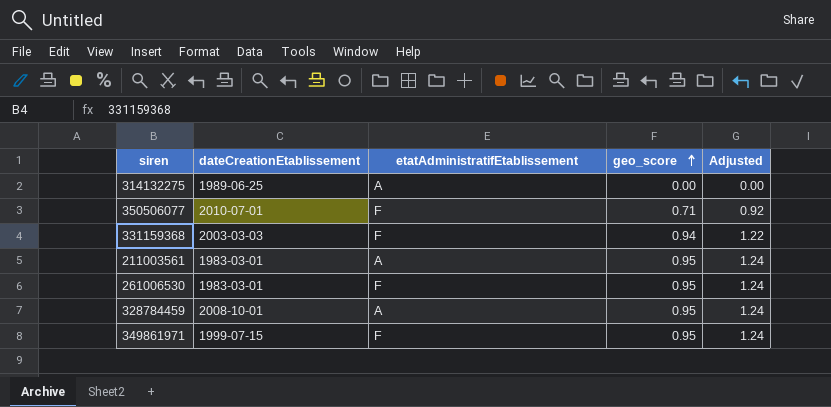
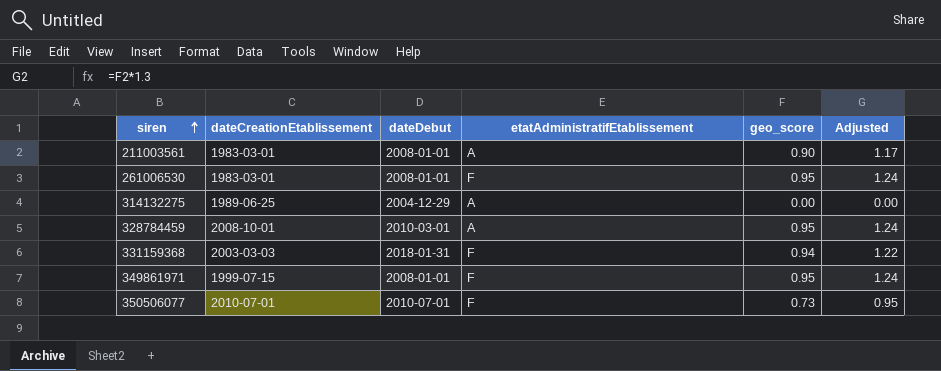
row order: geo_score ascending -> siren ascending
column dateDebut | position: none -> 3
211003561 | geo_score: 0.95 -> 0.90
211003561 | Adjusted: 1.24 -> 1.17
350506077 | geo_score: 0.71 -> 0.73
350506077 | Adjusted: 0.92 -> 0.95

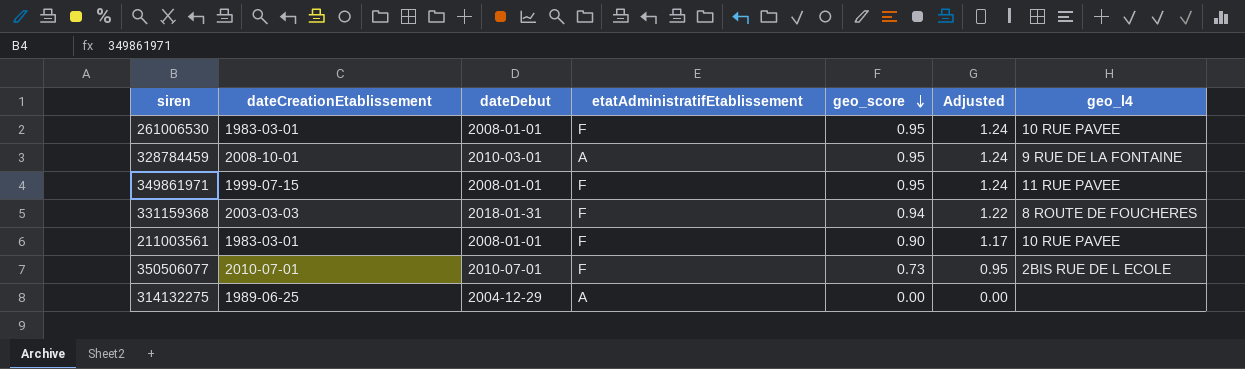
row order: siren ascending -> geo_score descending
column geo_l4 | position: none -> 7
211003561 | etatAdministratifEtablissement: A -> F

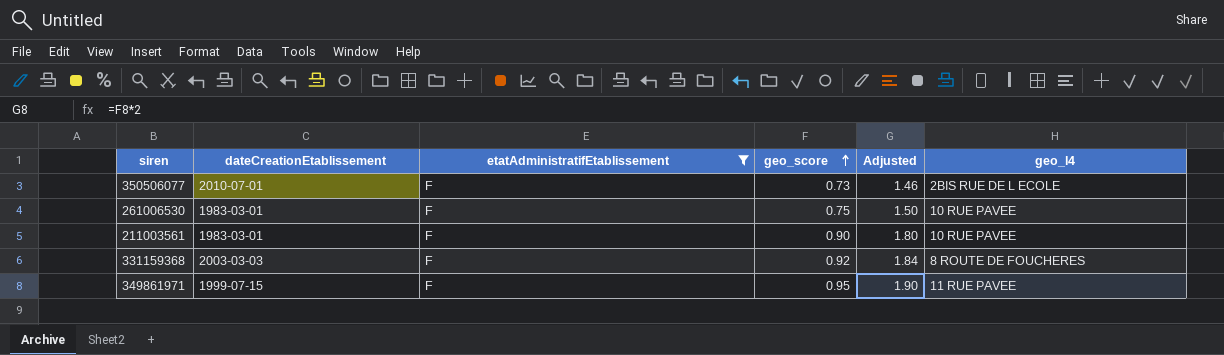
filter: none -> etatAdministratifEtablissement = F
row order: geo_score descending -> geo_score ascending
column dateDebut | position: 3 -> none
column Adjusted | formula: [geo_score] * 1.3 -> [geo_score] * 2
261006530 | geo_score: 0.95 -> 0.75
331159368 | geo_score: 0.94 -> 0.92

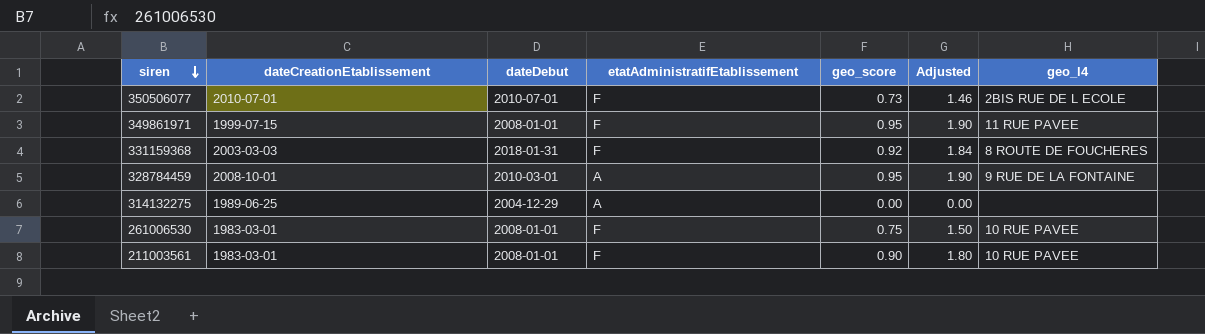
filter: etatAdministratifEtablissement = F -> none
row order: geo_score ascending -> siren descending
column dateDebut | position: none -> 3

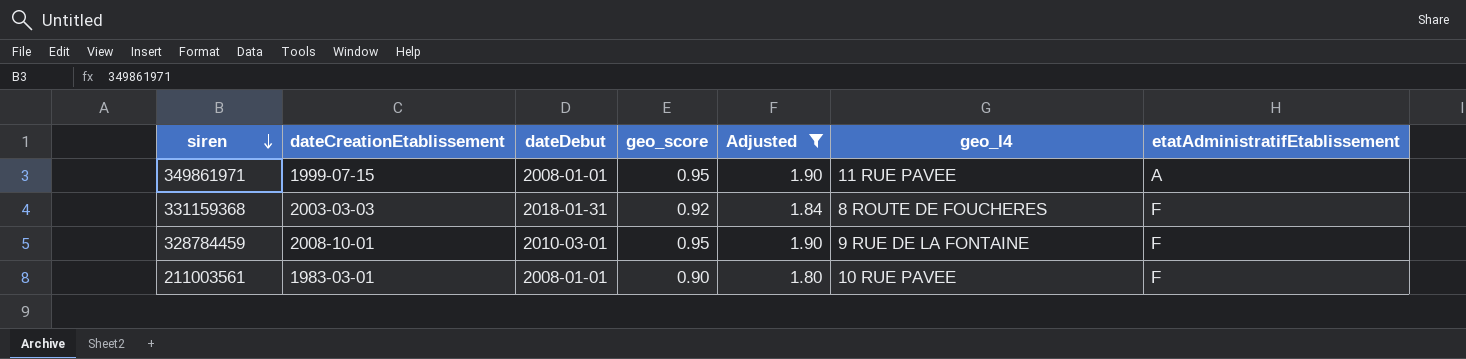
filter: none -> Adjusted >= 1.80
column etatAdministratifEtablissement | position: 4 -> 7
349861971 | etatAdministratifEtablissement: F -> A
328784459 | etatAdministratifEtablissement: A -> F

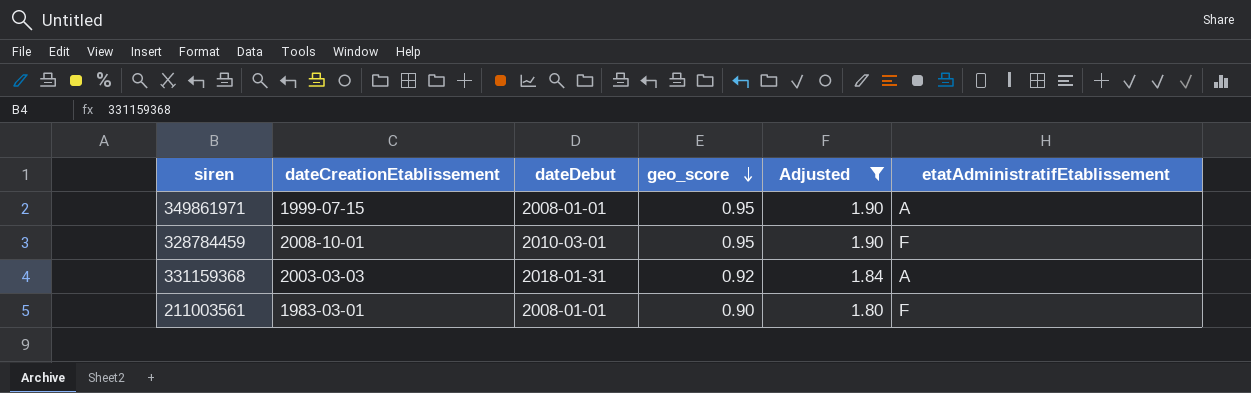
row order: siren descending -> geo_score descending
column geo_l4 | position: 6 -> none
331159368 | etatAdministratifEtablissement: F -> A

